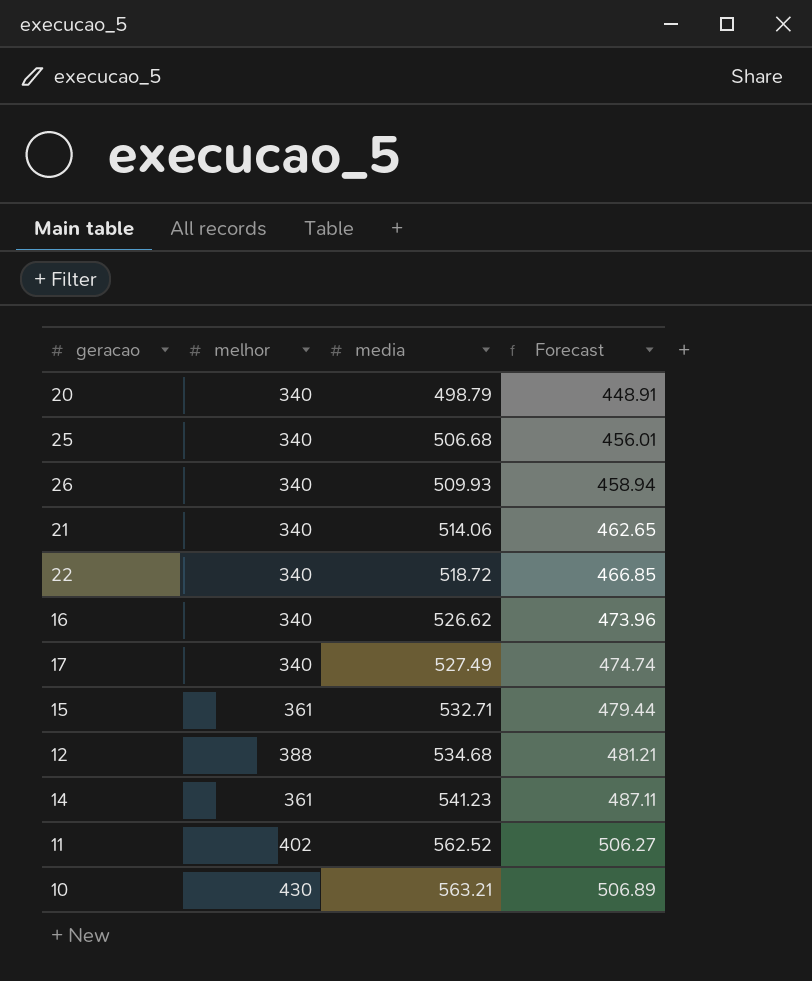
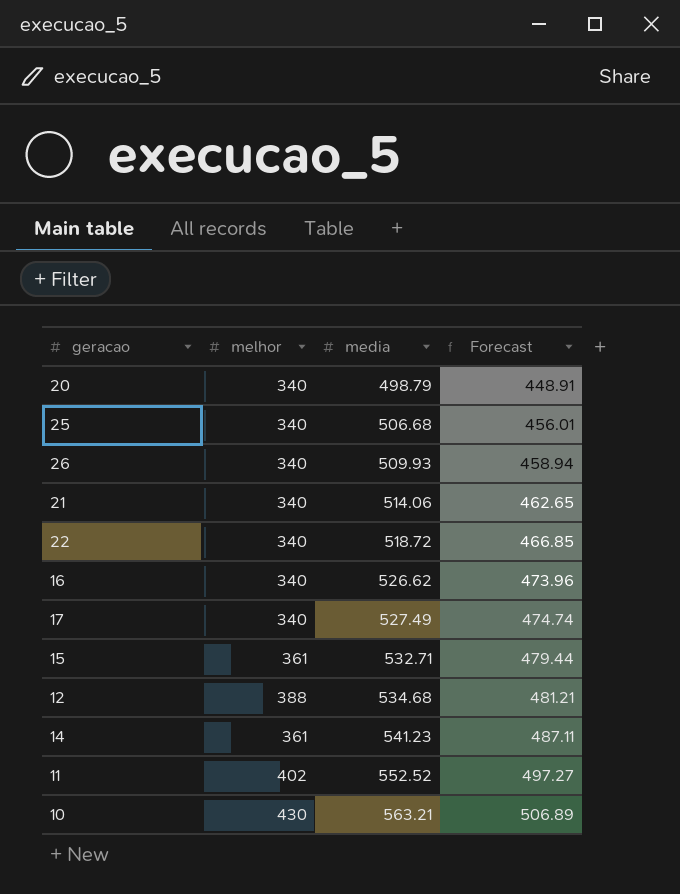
11 | media: 562.52 -> 552.52
11 | Forecast: 506.27 -> 497.27

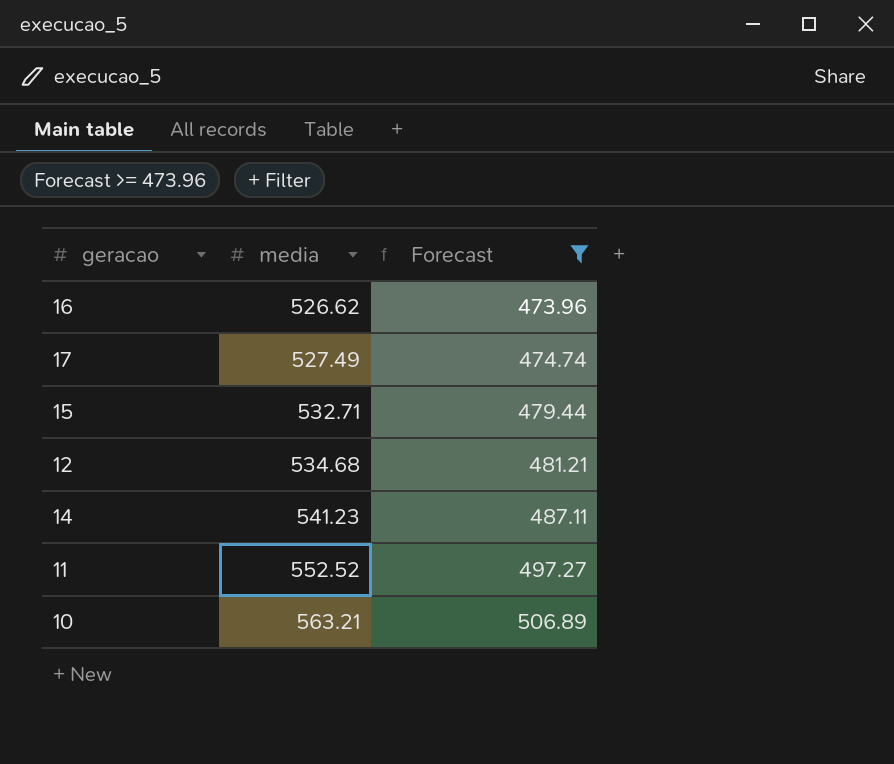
filter: none -> Forecast >= 473.96
column melhor | position: 2 -> none

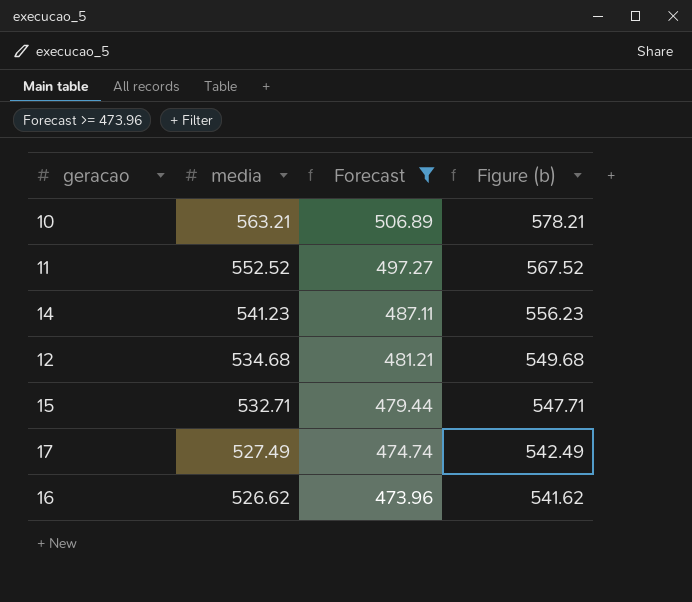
row order: media ascending -> media descending
column Figure (b) | formula: none -> [media] + 15

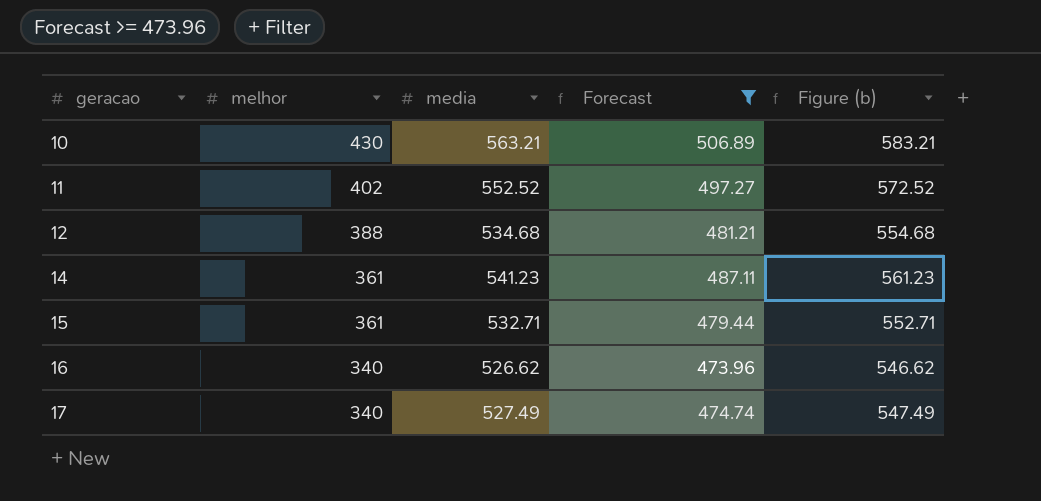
row order: media descending -> geracao ascending
column melhor | position: none -> 2
column Figure (b) | formula: [media] + 15 -> [media] + 20

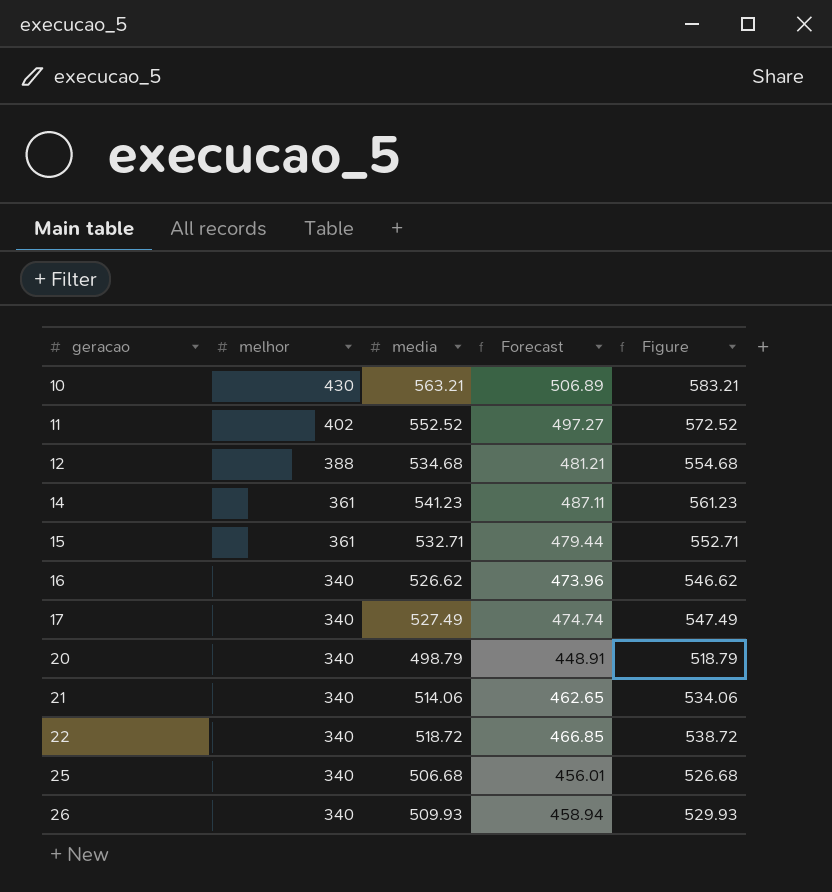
filter: Forecast >= 473.96 -> none
column name: Figure (b) -> Figure

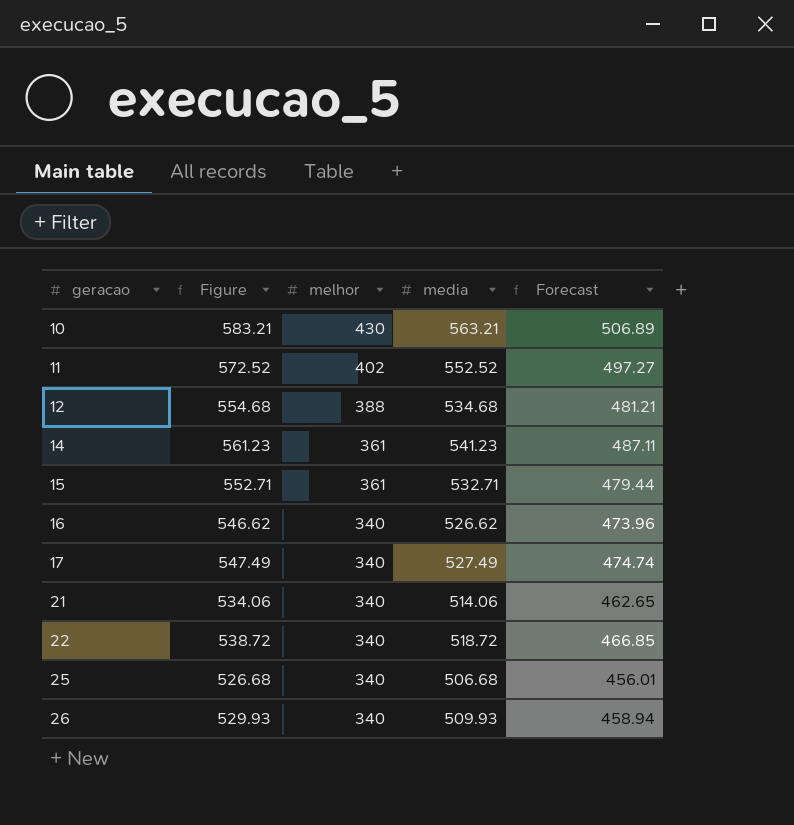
column Figure | position: 5 -> 2
row 20: 340 | 498.79 | 448.91 | 518.79 -> none

